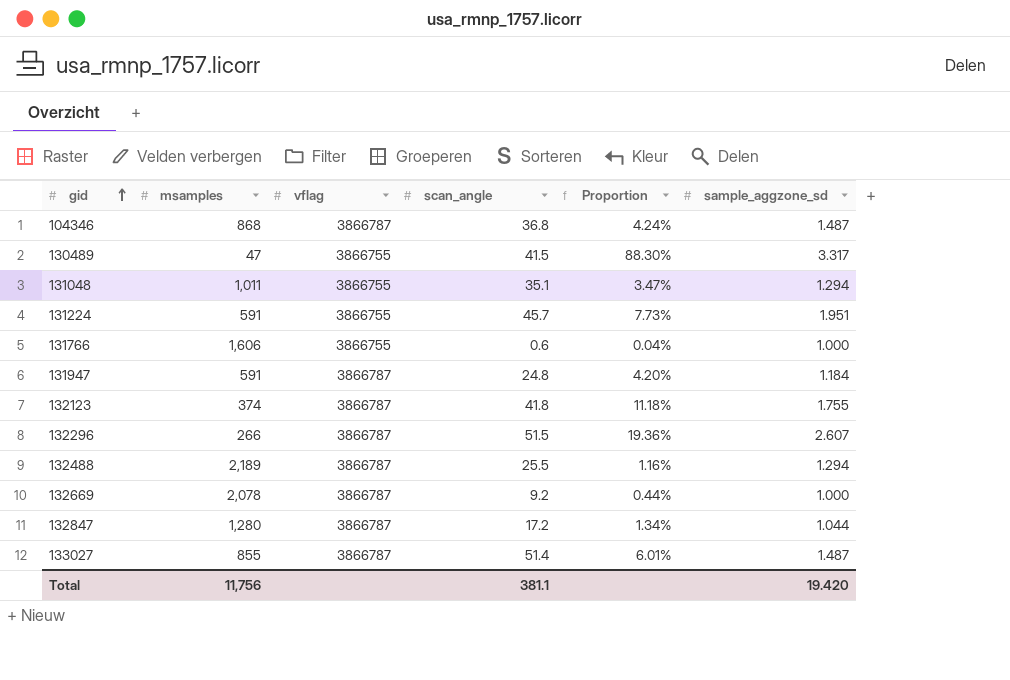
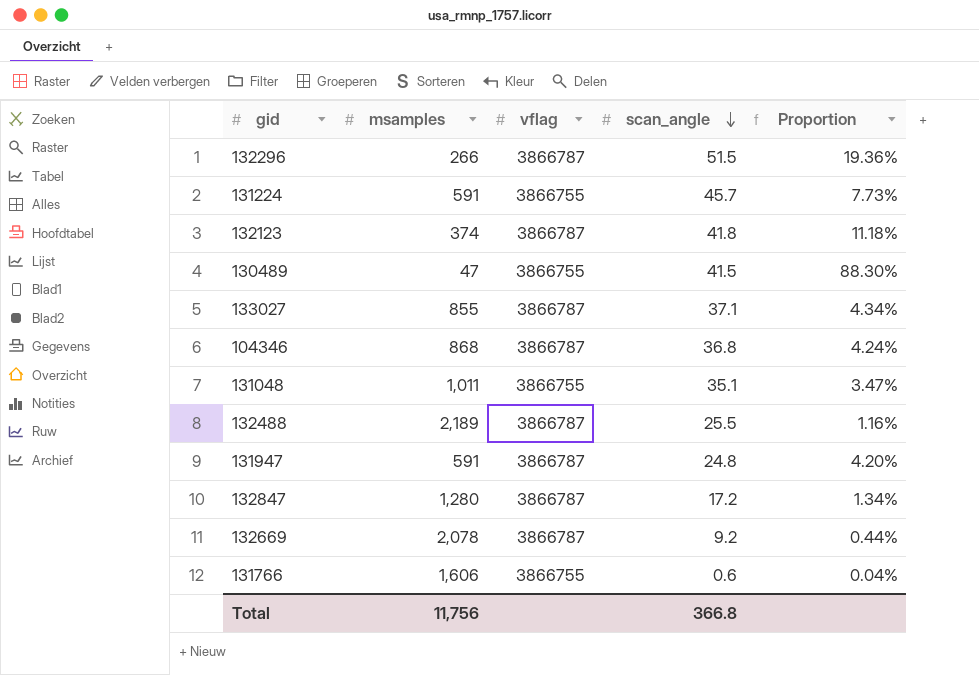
row order: gid ascending -> scan_angle descending
column sample_aggzone_sd | position: 6 -> none
133027 | scan_angle: 51.4 -> 37.1
133027 | Proportion: 6.01% -> 4.34%
Total | scan_angle: 381.1 -> 366.8

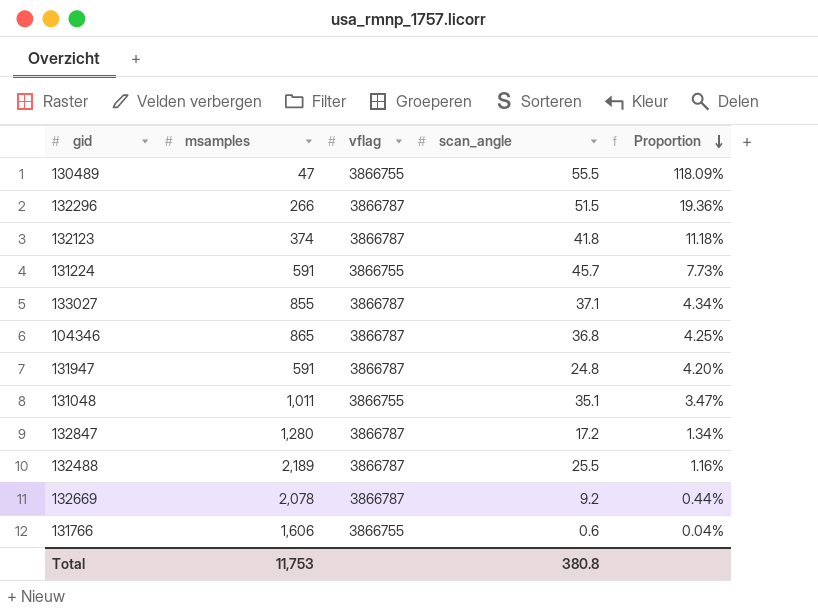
row order: scan_angle descending -> Proportion descending
130489 | scan_angle: 41.5 -> 55.5
130489 | Proportion: 88.30% -> 118.09%
104346 | msamples: 868 -> 865
104346 | Proportion: 4.24% -> 4.25%
Total | msamples: 11,756 -> 11,753
Total | scan_angle: 366.8 -> 380.8

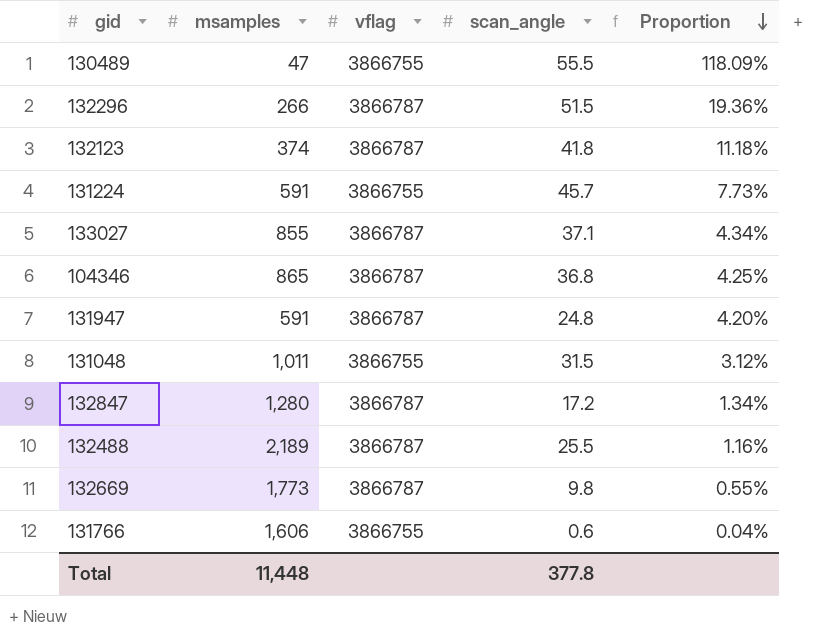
131048 | scan_angle: 35.1 -> 31.5
131048 | Proportion: 3.47% -> 3.12%
132669 | msamples: 2,078 -> 1,773
132669 | scan_angle: 9.2 -> 9.8
132669 | Proportion: 0.44% -> 0.55%
Total | msamples: 11,753 -> 11,448
Total | scan_angle: 380.8 -> 377.8

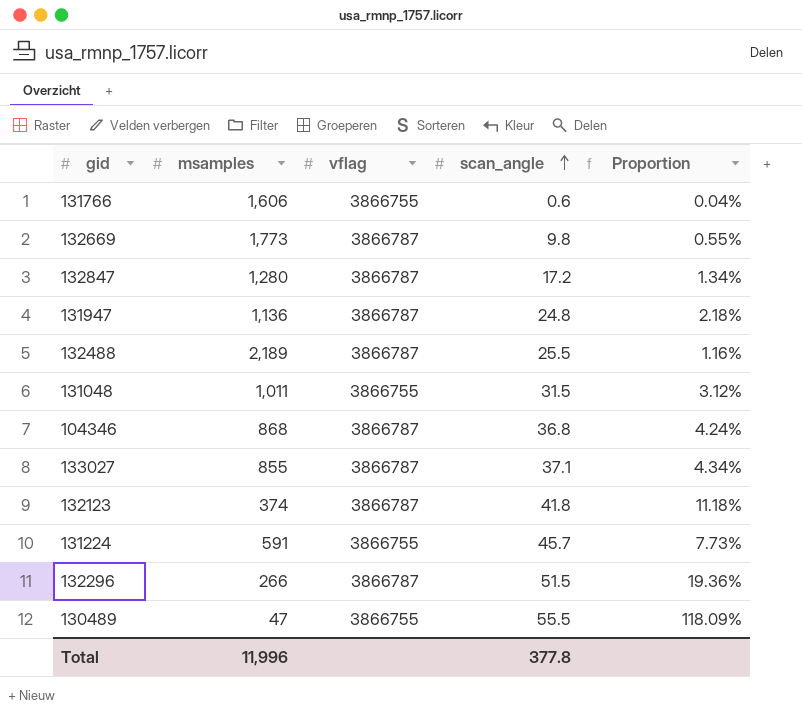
row order: Proportion descending -> scan_angle ascending
131947 | msamples: 591 -> 1,136
131947 | Proportion: 4.20% -> 2.18%
104346 | msamples: 865 -> 868
104346 | Proportion: 4.25% -> 4.24%
Total | msamples: 11,448 -> 11,996

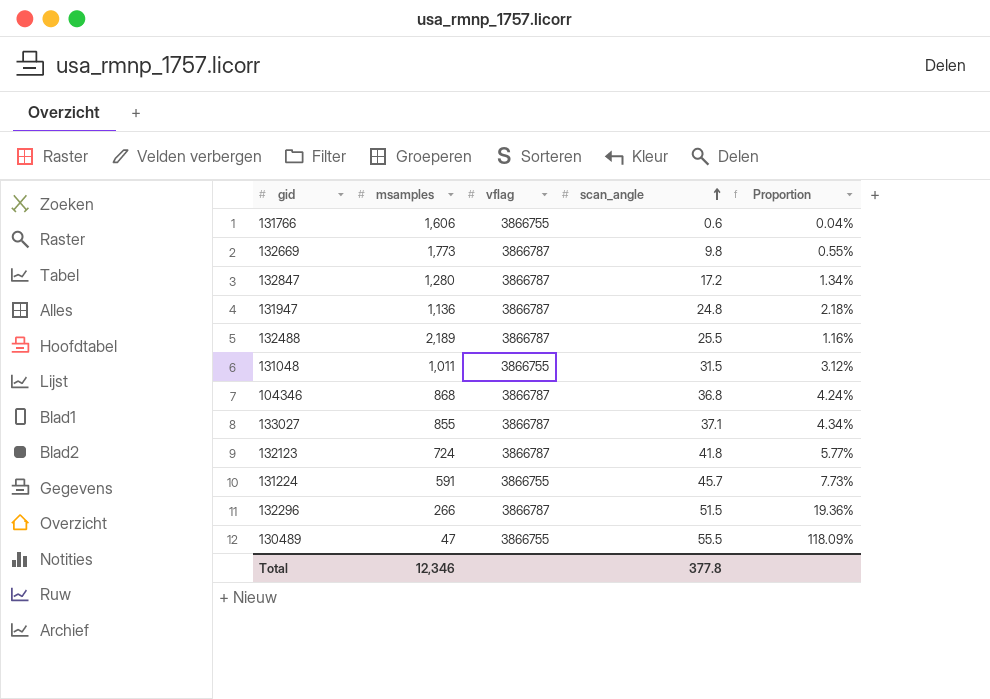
132123 | msamples: 374 -> 724
132123 | Proportion: 11.18% -> 5.77%
Total | msamples: 11,996 -> 12,346

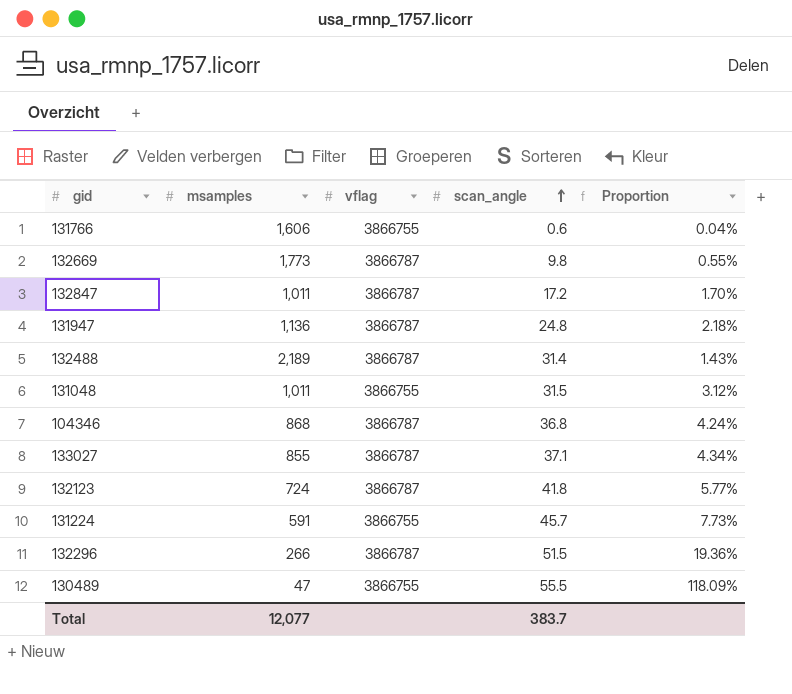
132847 | msamples: 1,280 -> 1,011
132847 | Proportion: 1.34% -> 1.70%
132488 | scan_angle: 25.5 -> 31.4
132488 | Proportion: 1.16% -> 1.43%
Total | msamples: 12,346 -> 12,077
Total | scan_angle: 377.8 -> 383.7

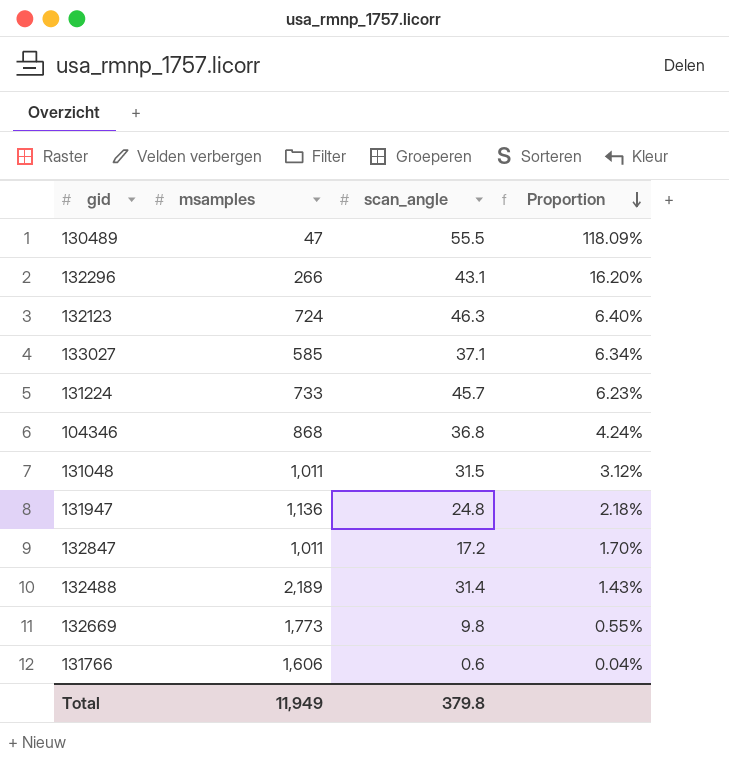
row order: scan_angle ascending -> Proportion descending
column vflag | position: 3 -> none
132296 | scan_angle: 51.5 -> 43.1
132296 | Proportion: 19.36% -> 16.20%
132123 | scan_angle: 41.8 -> 46.3
132123 | Proportion: 5.77% -> 6.40%
133027 | msamples: 855 -> 585
133027 | Proportion: 4.34% -> 6.34%
131224 | msamples: 591 -> 733
131224 | Proportion: 7.73% -> 6.23%
Total | msamples: 12,077 -> 11,949
Total | scan_angle: 383.7 -> 379.8

